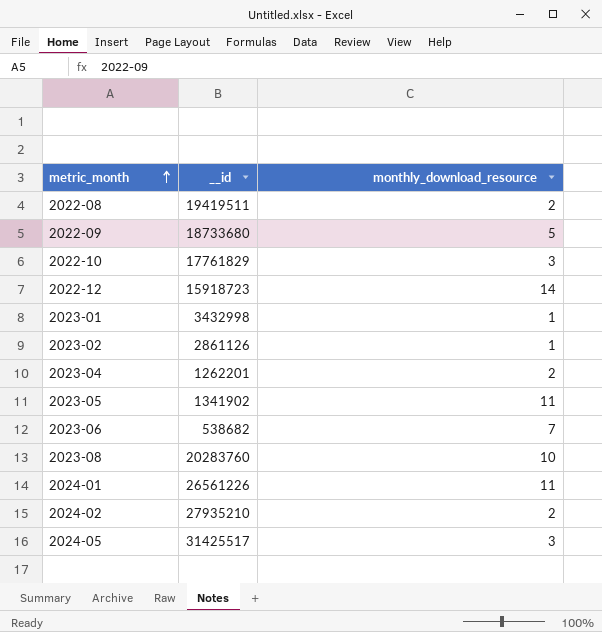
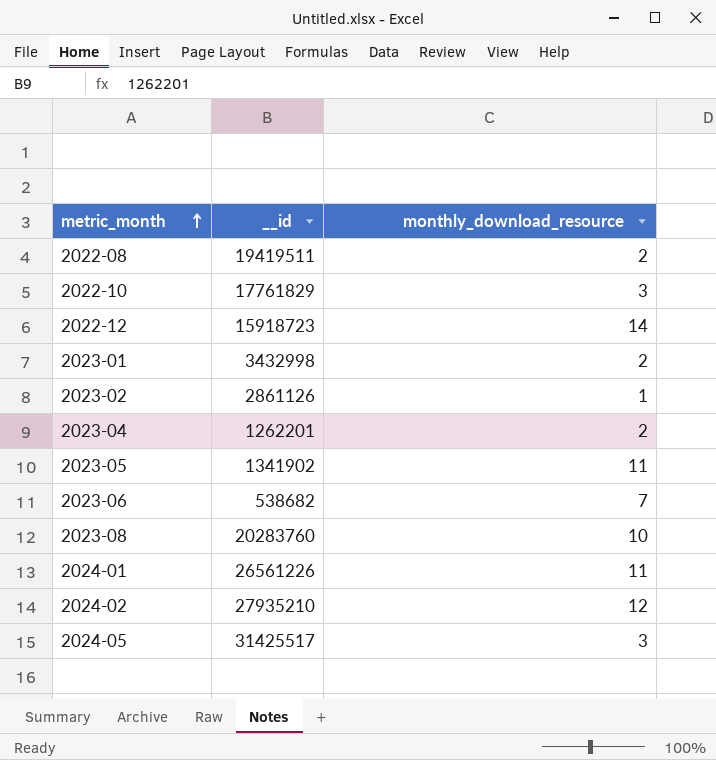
row 2022-09: 18733680 | 5 -> none
2023-01 | monthly_download_resource: 1 -> 2
2024-02 | monthly_download_resource: 2 -> 12

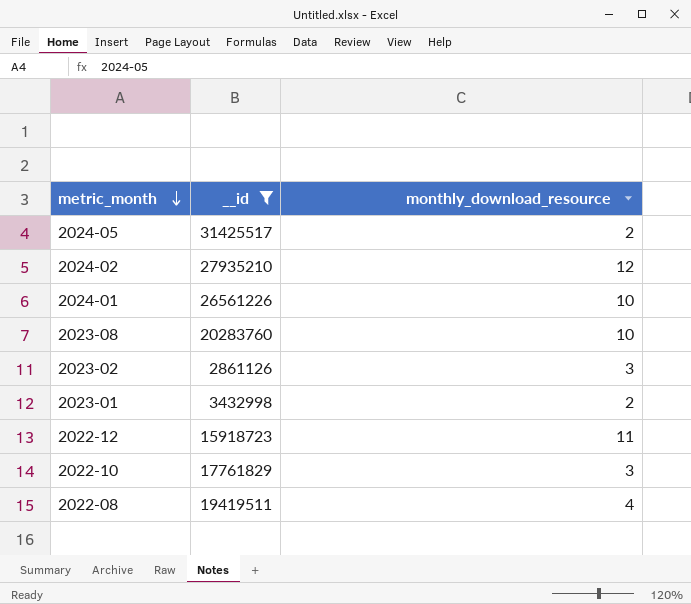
filter: none -> __id >= 2861126
row order: metric_month ascending -> metric_month descending
2024-05 | monthly_download_resource: 3 -> 2
2024-01 | monthly_download_resource: 11 -> 10
2023-02 | monthly_download_resource: 1 -> 3
2022-12 | monthly_download_resource: 14 -> 11
2022-08 | monthly_download_resource: 2 -> 4

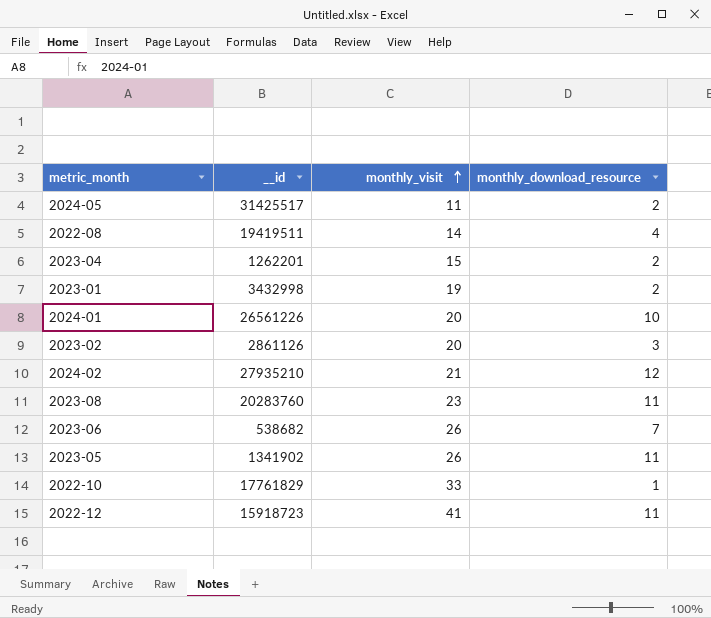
filter: __id >= 2861126 -> none
row order: metric_month descending -> monthly_visit ascending
column monthly_visit | position: none -> 3
2023-08 | monthly_download_resource: 10 -> 11
2022-10 | monthly_download_resource: 3 -> 1

